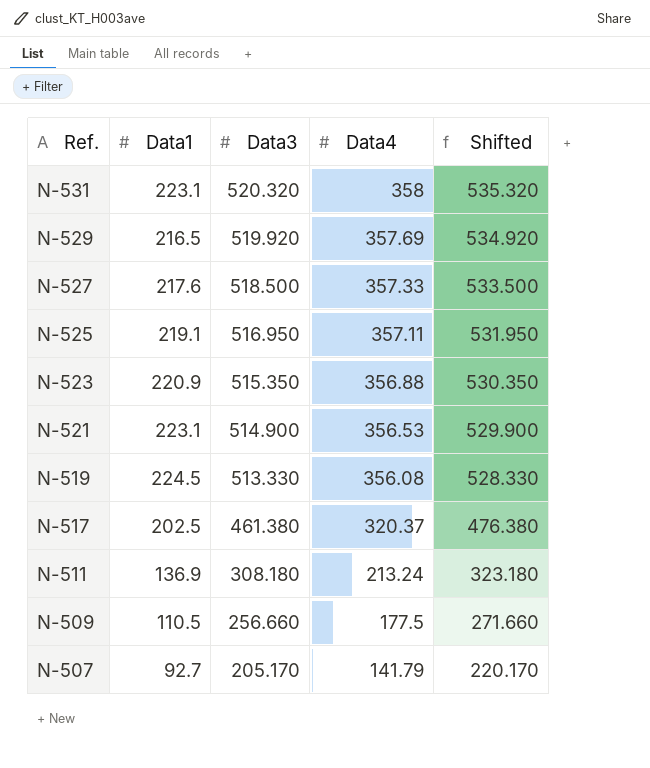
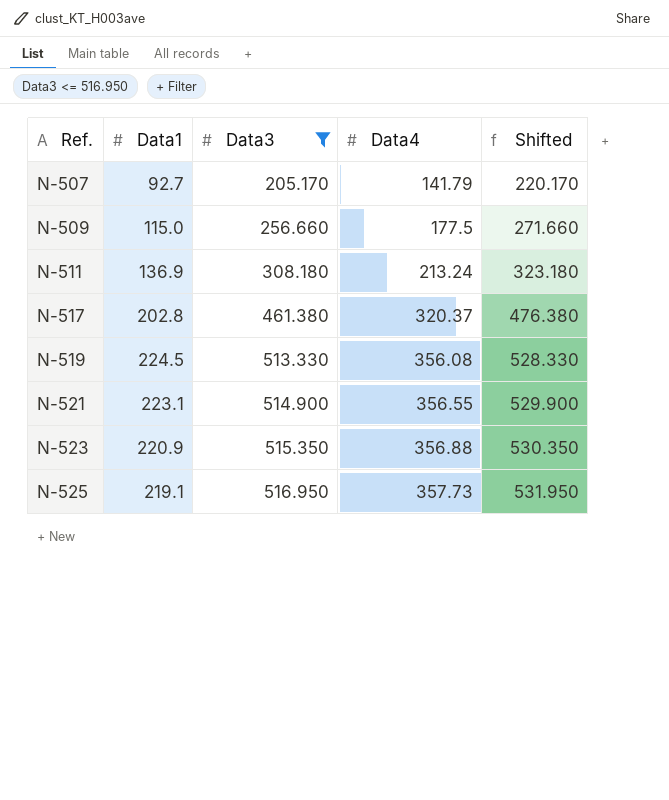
filter: none -> Data3 <= 516.950
row order: Ref. descending -> Ref. ascending
N-509 | Data1: 110.5 -> 115.0
N-517 | Data1: 202.5 -> 202.8
N-521 | Data4: 356.53 -> 356.55
N-525 | Data4: 357.11 -> 357.73

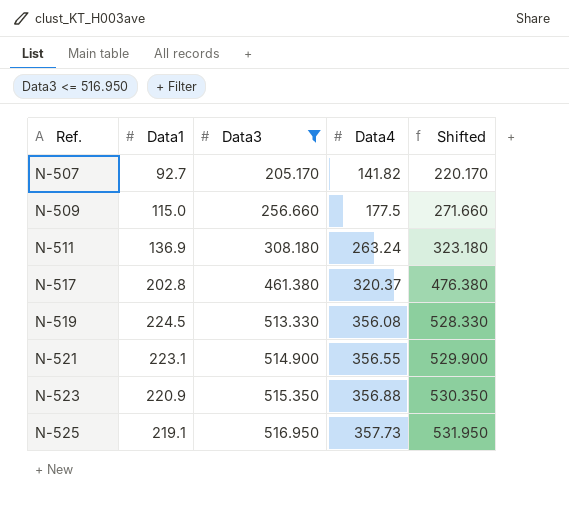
N-507 | Data4: 141.79 -> 141.82
N-511 | Data4: 213.24 -> 263.24

